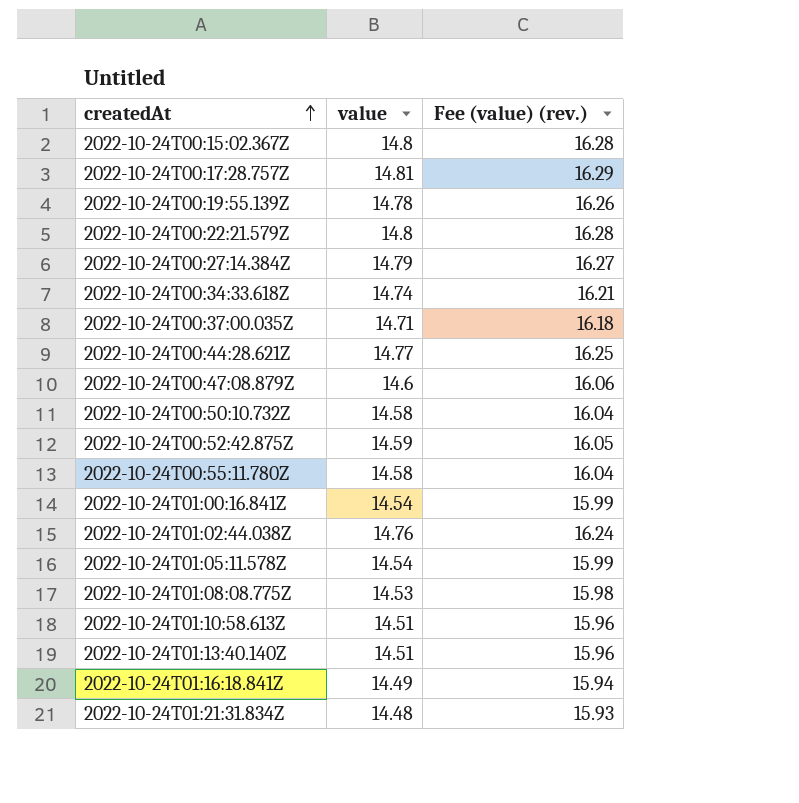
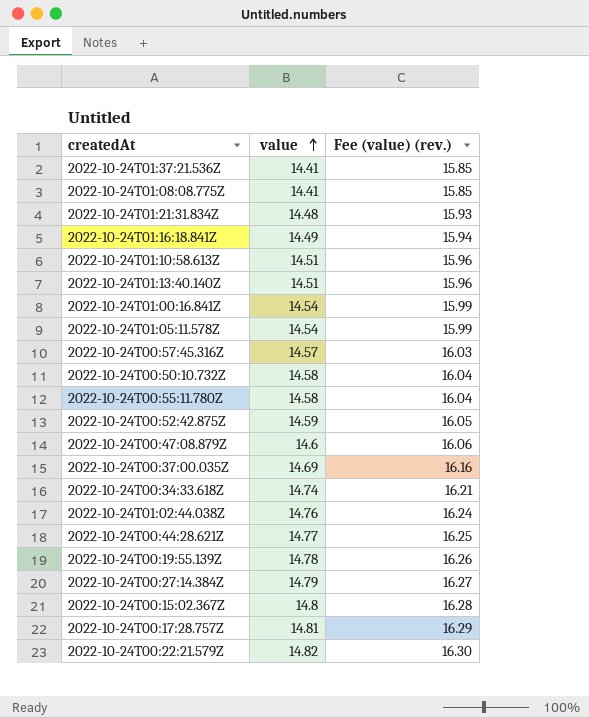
row order: createdAt ascending -> value ascending
row 2022-10-24T01:37:21.536Z: none -> 14.41 | 15.85
2022-10-24T01:08:08.775Z | value: 14.53 -> 14.41
2022-10-24T01:08:08.775Z | Fee (value) (rev.): 15.98 -> 15.85
row 2022-10-24T00:57:45.316Z: none -> 14.57 | 16.03
2022-10-24T00:37:00.035Z | value: 14.71 -> 14.69
2022-10-24T00:37:00.035Z | Fee (value) (rev.): 16.18 -> 16.16
2022-10-24T00:22:21.579Z | value: 14.8 -> 14.82
2022-10-24T00:22:21.579Z | Fee (value) (rev.): 16.28 -> 16.30

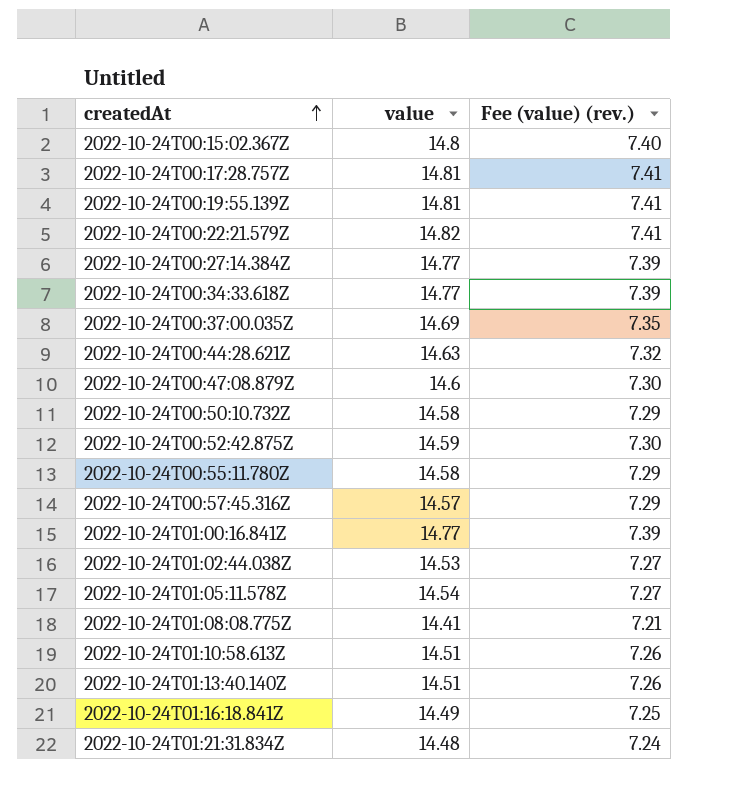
row order: value ascending -> createdAt ascending
column Fee (value) (rev.) | formula: [value] * 1.1 -> [value] * 0.5
row 2022-10-24T01:37:21.536Z: 14.41 | 15.85 -> none
2022-10-24T00:19:55.139Z | value: 14.78 -> 14.81
2022-10-24T00:27:14.384Z | value: 14.79 -> 14.77
2022-10-24T00:34:33.618Z | value: 14.74 -> 14.77
2022-10-24T00:44:28.621Z | value: 14.77 -> 14.63
2022-10-24T01:00:16.841Z | value: 14.54 -> 14.77
2022-10-24T01:02:44.038Z | value: 14.76 -> 14.53

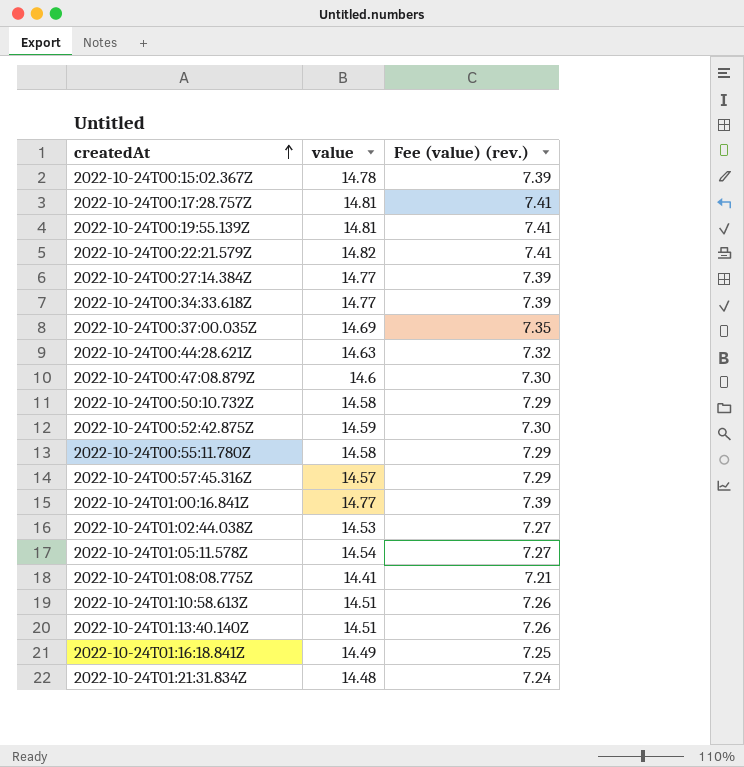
2022-10-24T00:15:02.367Z | value: 14.8 -> 14.78
2022-10-24T00:15:02.367Z | Fee (value) (rev.): 7.40 -> 7.39

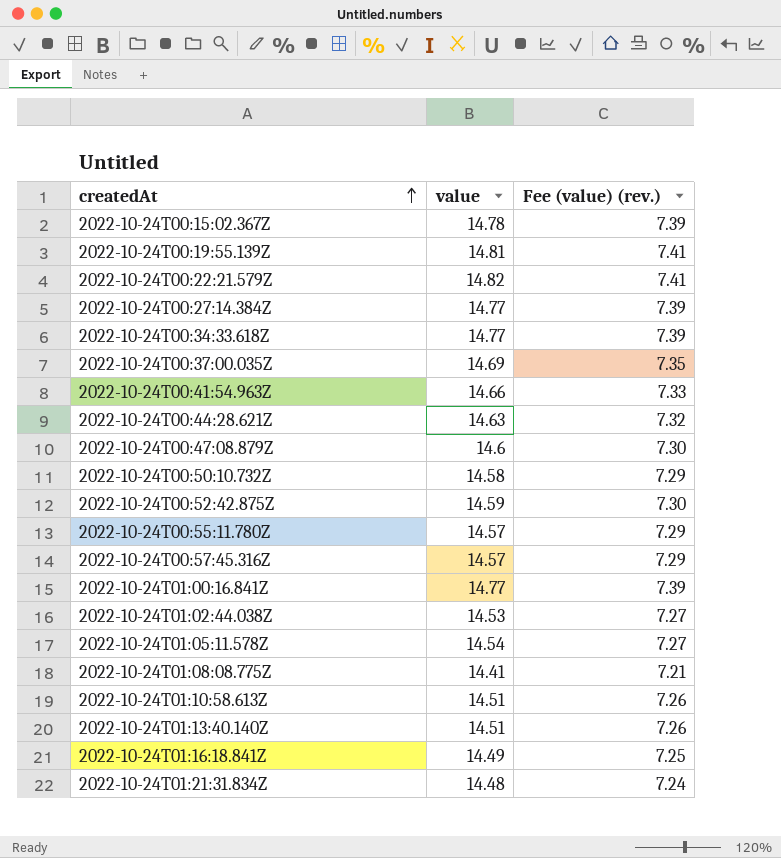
row 2022-10-24T00:17:28.757Z: 14.81 | 7.41 -> none
row 2022-10-24T00:41:54.963Z: none -> 14.66 | 7.33
2022-10-24T00:55:11.780Z | value: 14.58 -> 14.57

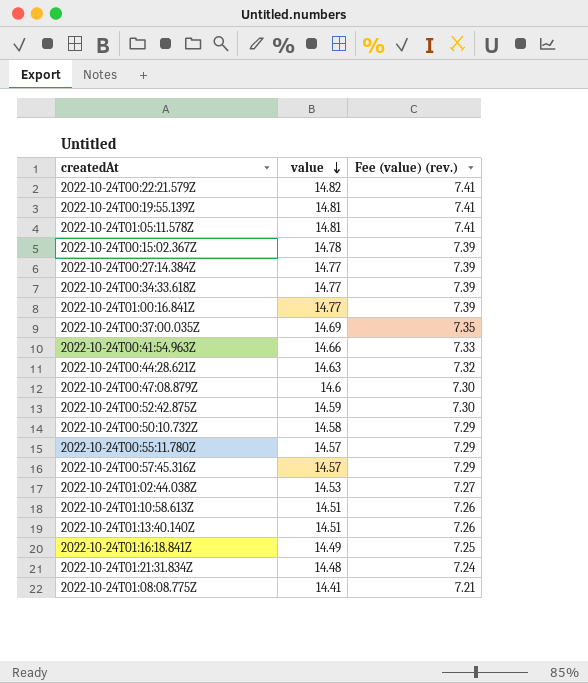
row order: createdAt ascending -> value descending
2022-10-24T01:05:11.578Z | value: 14.54 -> 14.81
2022-10-24T01:05:11.578Z | Fee (value) (rev.): 7.27 -> 7.41

